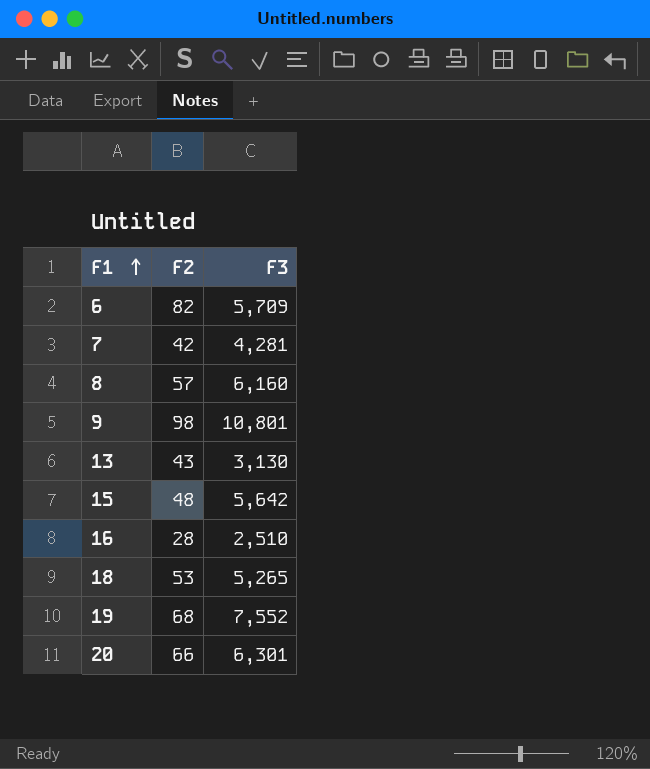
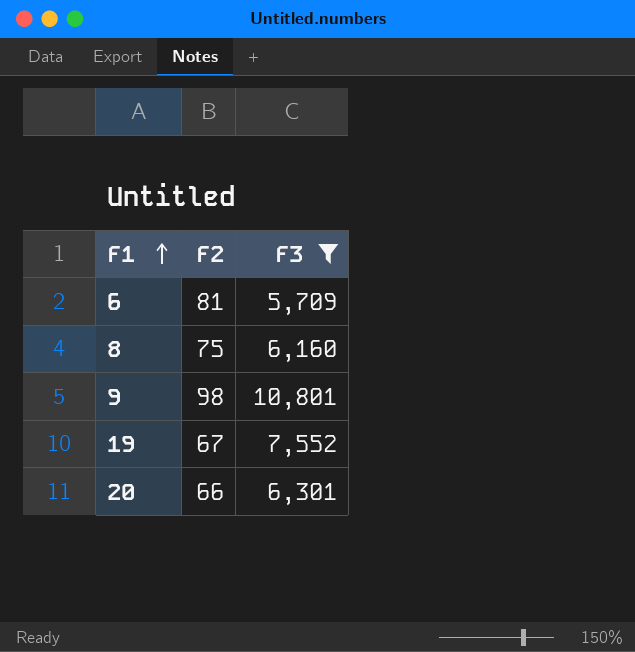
filter: none -> F3 >= 5,709
6 | F2: 82 -> 81
8 | F2: 57 -> 75
19 | F2: 68 -> 67

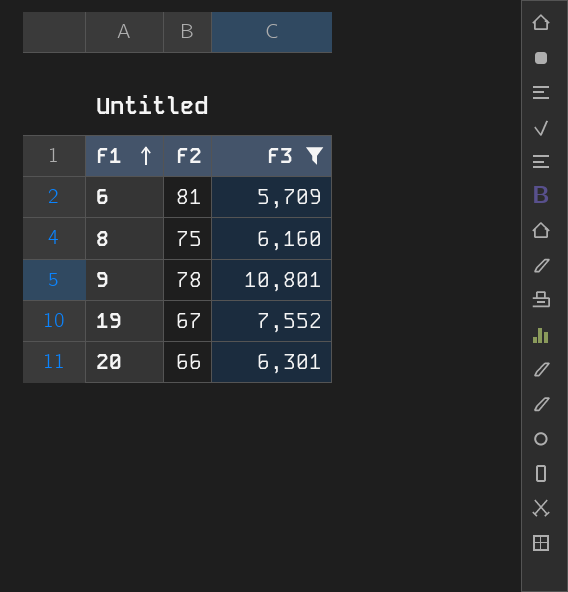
9 | F2: 98 -> 78

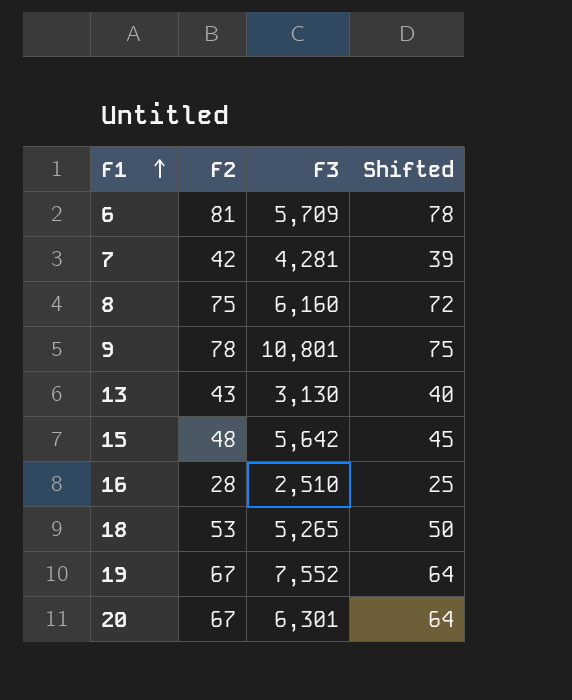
filter: F3 >= 5,709 -> none
column Shifted | formula: none -> [F2] - 3
20 | F2: 66 -> 67

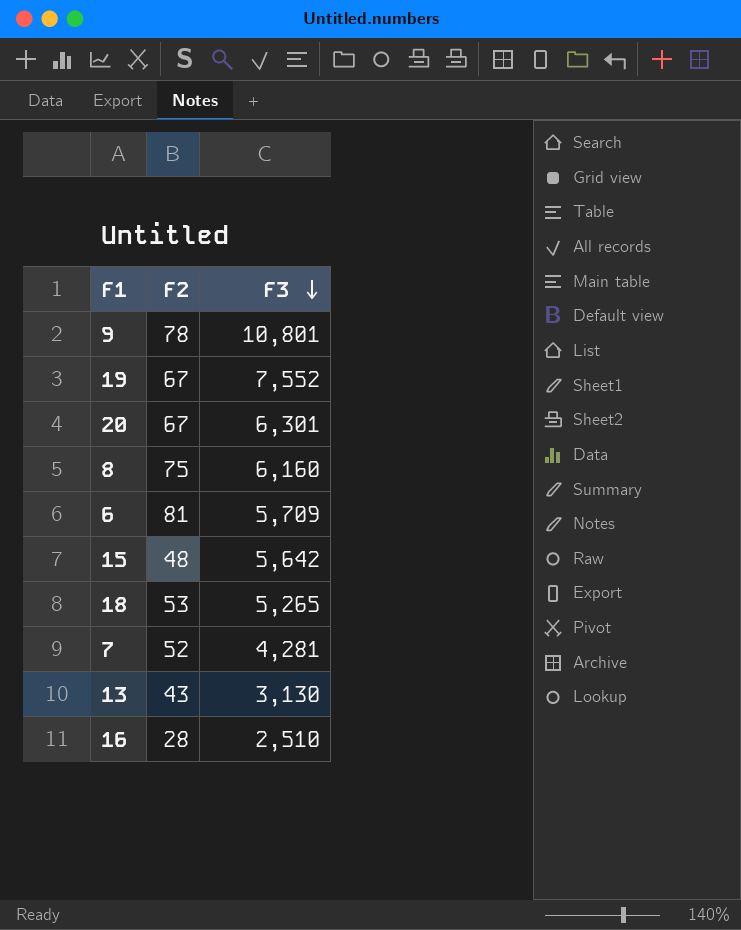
row order: F1 ascending -> F3 descending
column Shifted | formula: [F2] - 3 -> none
7 | F2: 42 -> 52

